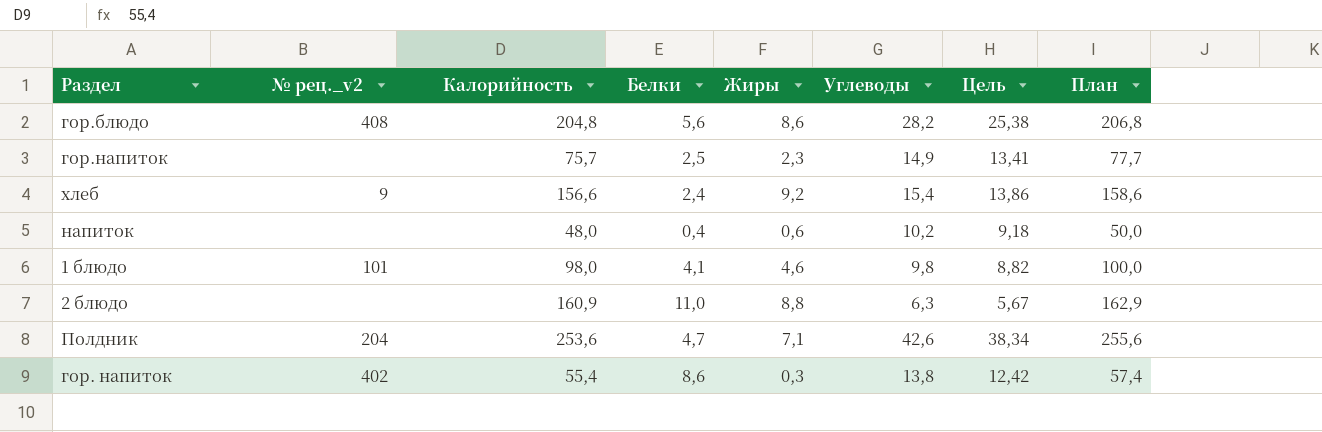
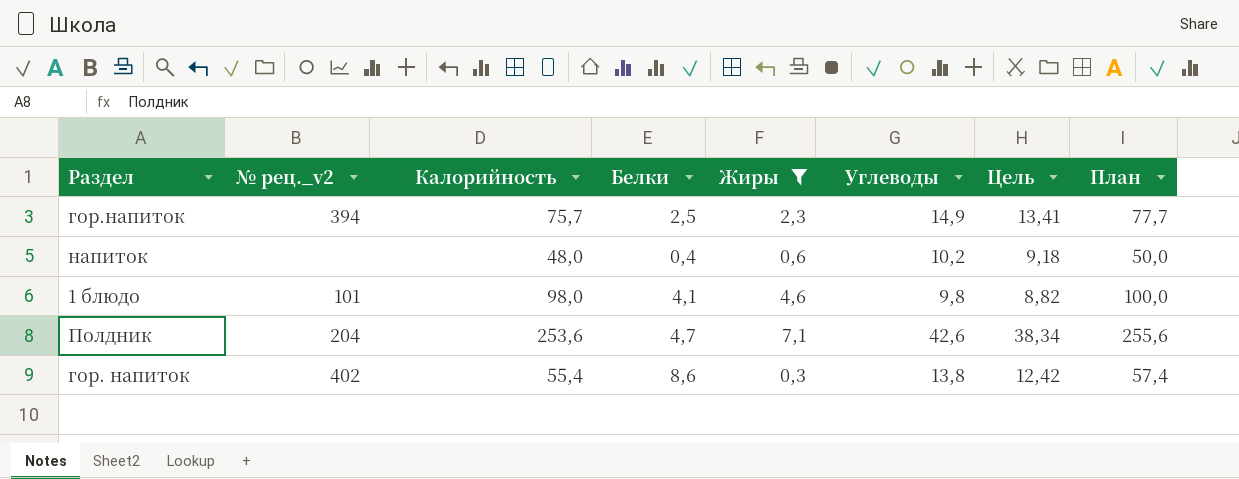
filter: none -> Жиры <= 7,1
гор.напиток | № рец._v2: none -> 394

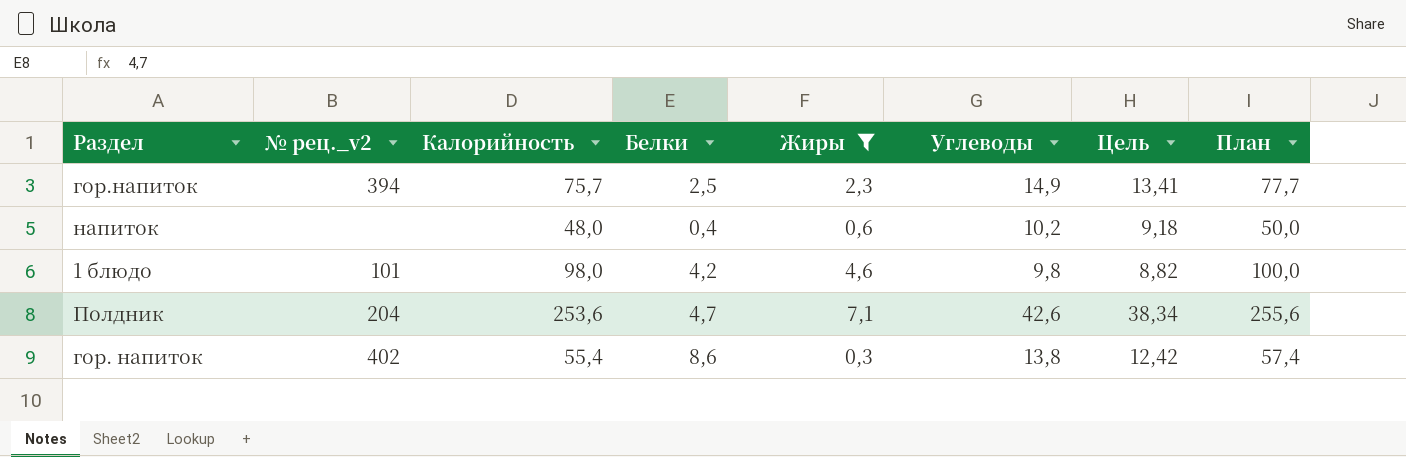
1 блюдо | Белки: 4,1 -> 4,2

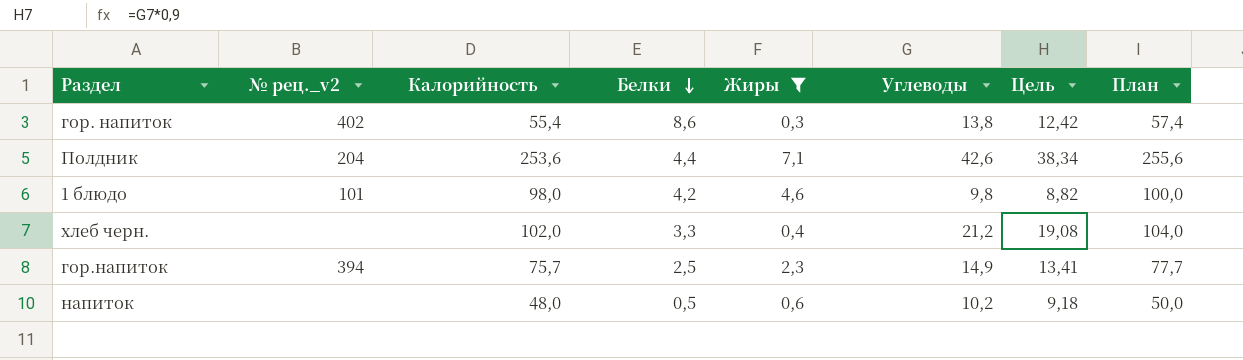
row order: none -> Белки descending
Полдник | Белки: 4,7 -> 4,4
row хлеб черн.: none -> none | 102,0 | 3,3 | 0,4 | 21,2 | 19,08 | 104,0
напиток | Белки: 0,4 -> 0,5

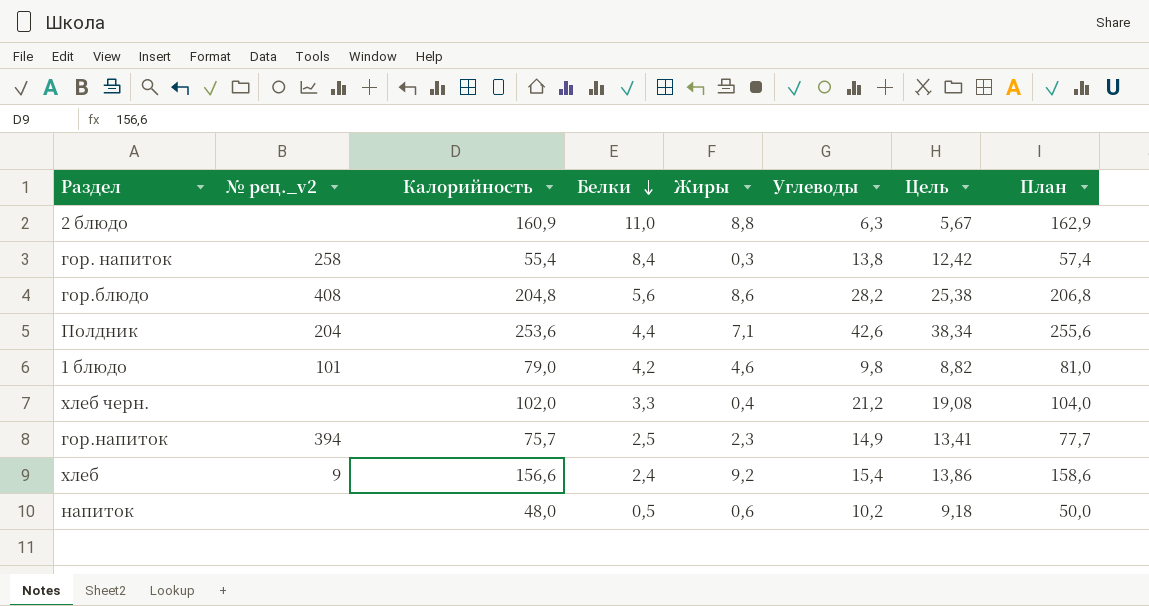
filter: Жиры <= 7,1 -> none
гор. напиток | № рец._v2: 402 -> 258
гор. напиток | Белки: 8,6 -> 8,4
1 блюдо | Калорийность: 98,0 -> 79,0
1 блюдо | План: 100,0 -> 81,0

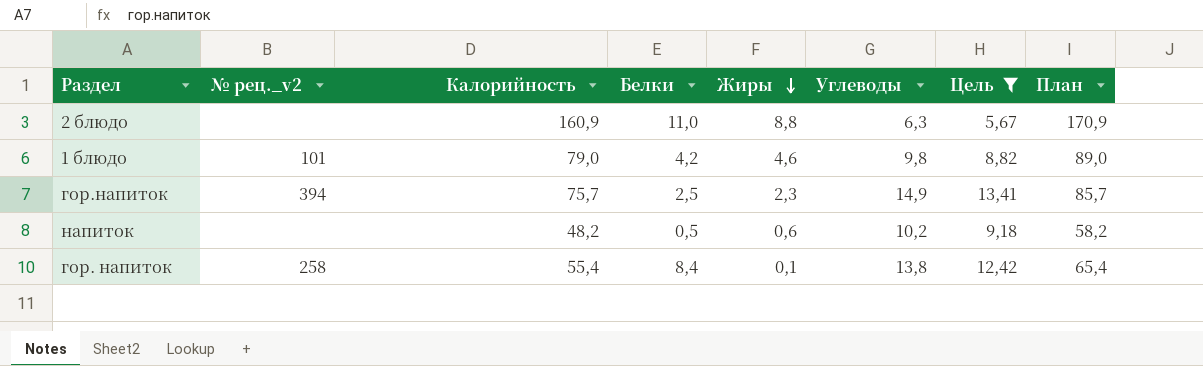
filter: none -> Цель <= 13,41
row order: Белки descending -> Жиры descending
column План | formula: [Калорийность] + 2 -> [Калорийность] + 10
напиток | Калорийность: 48,0 -> 48,2
гор. напиток | Жиры: 0,3 -> 0,1

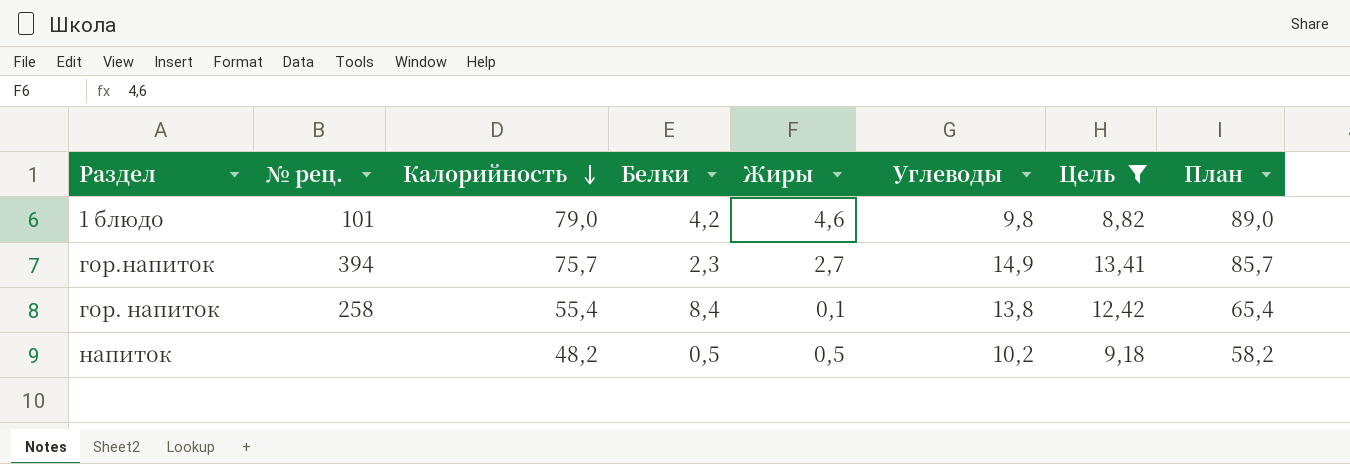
row order: Жиры descending -> Калорийность descending
column name: № рец._v2 -> № рец.
row 2 блюдо: none | 160,9 | 11,0 | 8,8 | 6,3 | 5,67 | 170,9 -> none
гор.напиток | Белки: 2,5 -> 2,3
гор.напиток | Жиры: 2,3 -> 2,7
напиток | Жиры: 0,6 -> 0,5

